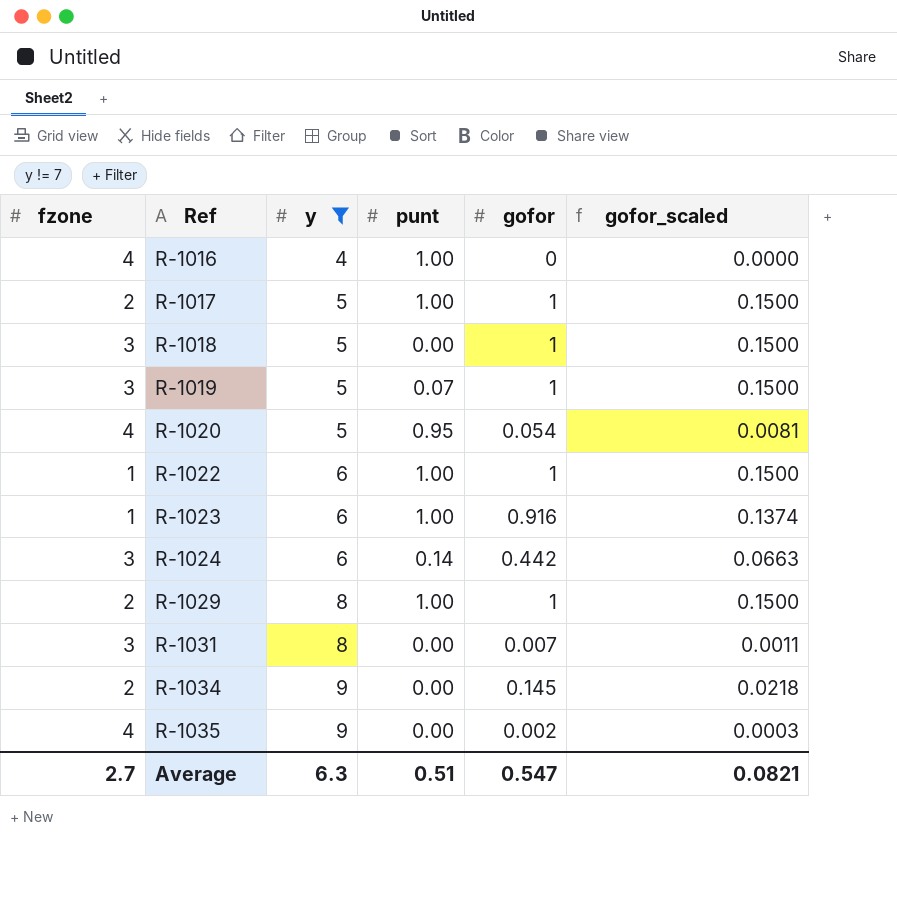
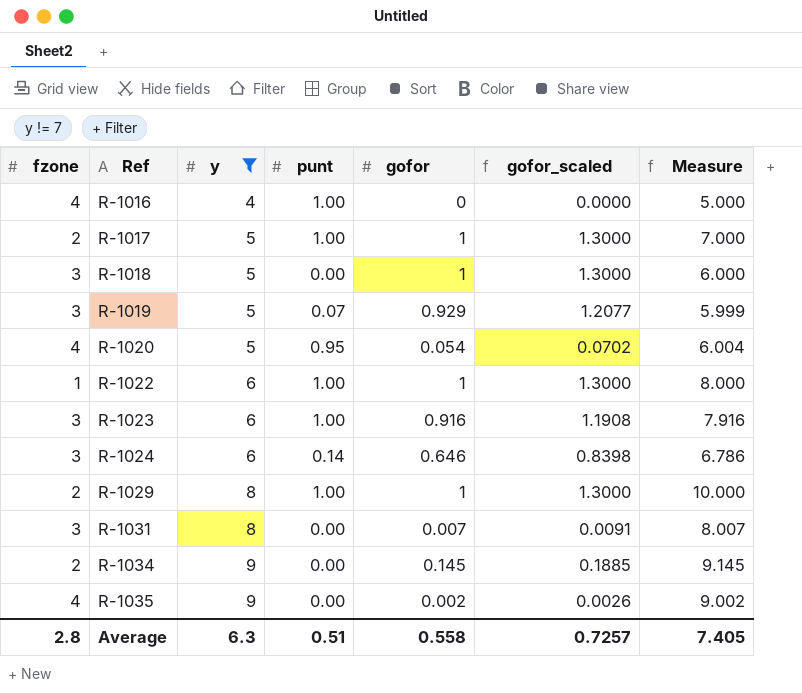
column gofor_scaled | formula: [gofor] * 0.15 -> [gofor] * 1.3
column Measure | formula: none -> [y] + [punt] + [gofor]
R-1019 | gofor: 1 -> 0.929
R-1023 | fzone: 1 -> 3
R-1024 | gofor: 0.442 -> 0.646
Average | fzone: 2.7 -> 2.8
Average | gofor: 0.547 -> 0.558
Average | gofor_scaled: 0.0821 -> 0.7257

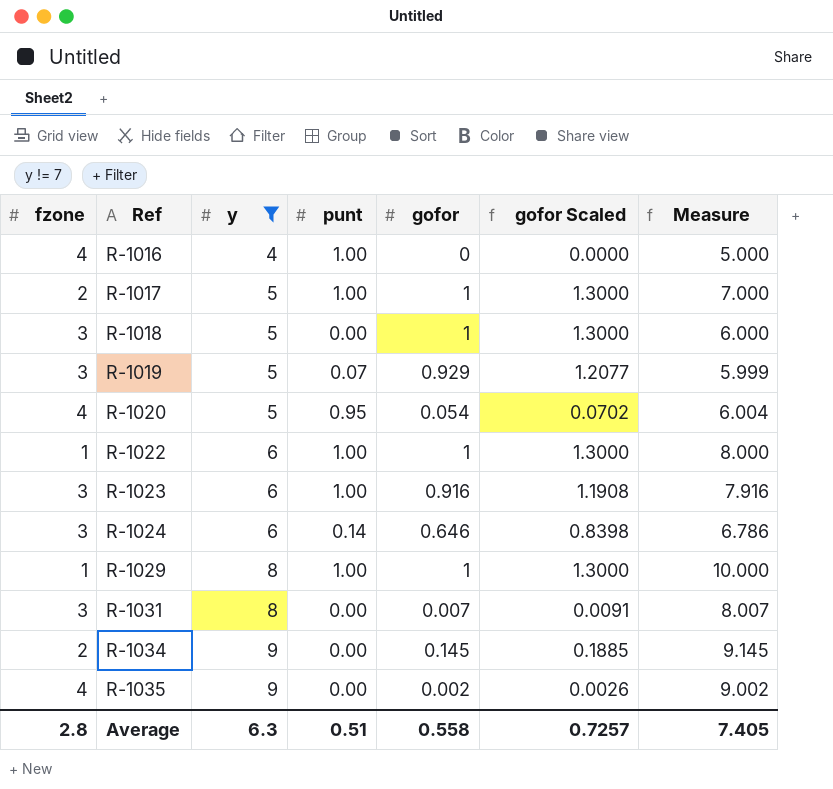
column name: gofor_scaled -> gofor Scaled
R-1029 | fzone: 2 -> 1

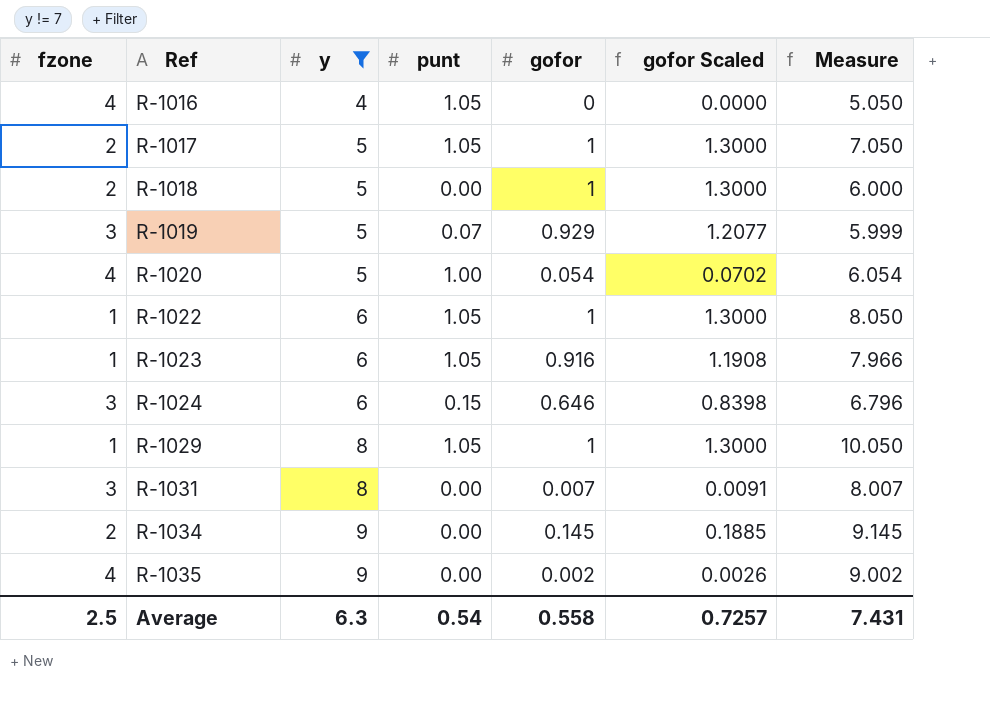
R-1016 | punt: 1.00 -> 1.05
R-1016 | Measure: 5.000 -> 5.050
R-1017 | punt: 1.00 -> 1.05
R-1017 | Measure: 7.000 -> 7.050
R-1018 | fzone: 3 -> 2
R-1020 | punt: 0.95 -> 1.00
R-1020 | Measure: 6.004 -> 6.054
R-1022 | punt: 1.00 -> 1.05
R-1022 | Measure: 8.000 -> 8.050
R-1023 | fzone: 3 -> 1
R-1023 | punt: 1.00 -> 1.05
R-1023 | Measure: 7.916 -> 7.966
R-1024 | punt: 0.14 -> 0.15
R-1024 | Measure: 6.786 -> 6.796
R-1029 | punt: 1.00 -> 1.05
R-1029 | Measure: 10.000 -> 10.050
Average | fzone: 2.8 -> 2.5
Average | punt: 0.51 -> 0.54
Average | Measure: 7.405 -> 7.431

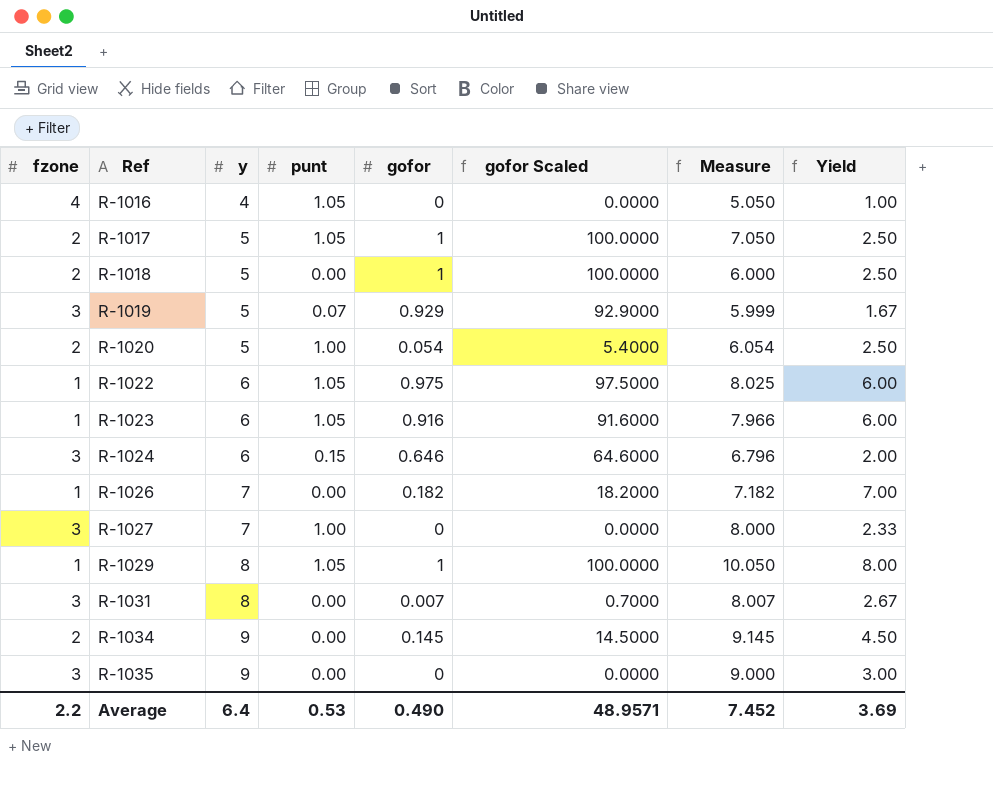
filter: y != 7 -> none
column gofor Scaled | formula: [gofor] * 1.3 -> [gofor] * 100
column Yield | formula: none -> [y] / [fzone]
R-1020 | fzone: 4 -> 2
R-1022 | gofor: 1 -> 0.975
R-1022 | Measure: 8.050 -> 8.025
R-1035 | fzone: 4 -> 3
R-1035 | gofor: 0.002 -> 0
R-1035 | Measure: 9.002 -> 9.000
Average | fzone: 2.5 -> 2.2
Average | y: 6.3 -> 6.4
Average | punt: 0.54 -> 0.53
Average | gofor: 0.558 -> 0.490
Average | gofor Scaled: 0.7257 -> 48.9571
Average | Measure: 7.431 -> 7.452

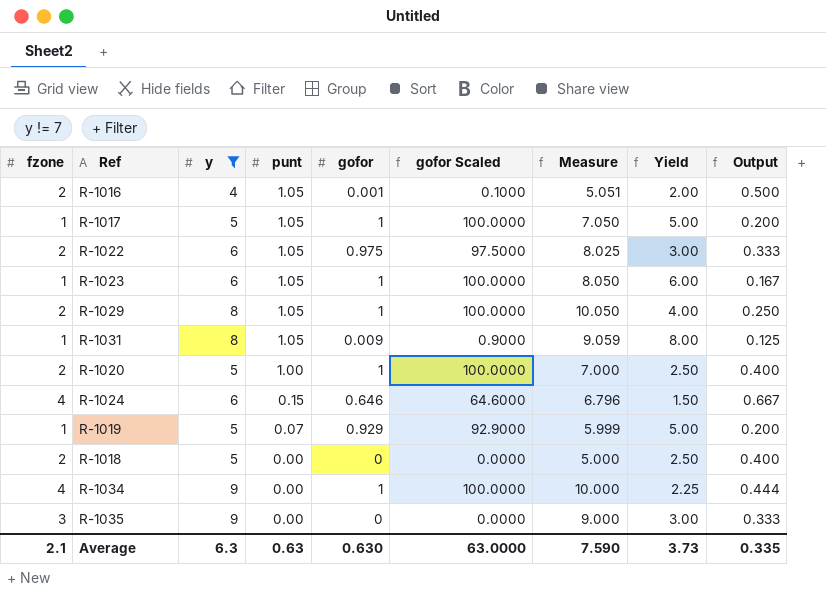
filter: none -> y != 7
row order: Ref ascending -> punt descending
column Output | formula: none -> [fzone] / [y]
R-1016 | fzone: 4 -> 2
R-1016 | gofor: 0 -> 0.001
R-1016 | gofor Scaled: 0.0000 -> 0.1000
R-1016 | Measure: 5.050 -> 5.051
R-1016 | Yield: 1.00 -> 2.00
R-1017 | fzone: 2 -> 1
R-1017 | Yield: 2.50 -> 5.00
R-1022 | fzone: 1 -> 2
R-1022 | Yield: 6.00 -> 3.00
R-1023 | gofor: 0.916 -> 1
R-1023 | gofor Scaled: 91.6000 -> 100.0000
R-1023 | Measure: 7.966 -> 8.050
R-1029 | fzone: 1 -> 2
R-1029 | Yield: 8.00 -> 4.00
R-1031 | fzone: 3 -> 1
R-1031 | punt: 0.00 -> 1.05
R-1031 | gofor: 0.007 -> 0.009
R-1031 | gofor Scaled: 0.7000 -> 0.9000
R-1031 | Measure: 8.007 -> 9.059
R-1031 | Yield: 2.67 -> 8.00
R-1020 | gofor: 0.054 -> 1
R-1020 | gofor Scaled: 5.4000 -> 100.0000
R-1020 | Measure: 6.054 -> 7.000
R-1024 | fzone: 3 -> 4
R-1024 | Yield: 2.00 -> 1.50
R-1019 | fzone: 3 -> 1
R-1019 | Yield: 1.67 -> 5.00
R-1018 | gofor: 1 -> 0
R-1018 | gofor Scaled: 100.0000 -> 0.0000
R-1018 | Measure: 6.000 -> 5.000
R-1034 | fzone: 2 -> 4
R-1034 | gofor: 0.145 -> 1
R-1034 | gofor Scaled: 14.5000 -> 100.0000
R-1034 | Measure: 9.145 -> 10.000
R-1034 | Yield: 4.50 -> 2.25
Average | fzone: 2.2 -> 2.1
Average | y: 6.4 -> 6.3
Average | punt: 0.53 -> 0.63
Average | gofor: 0.490 -> 0.630
Average | gofor Scaled: 48.9571 -> 63.0000
Average | Measure: 7.452 -> 7.590
Average | Yield: 3.69 -> 3.73

